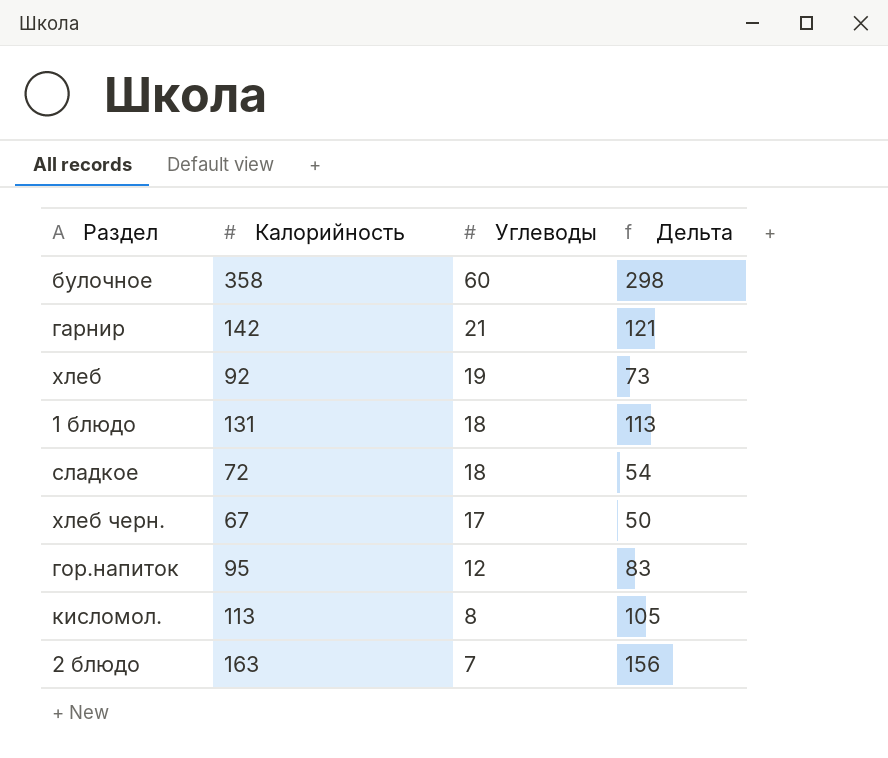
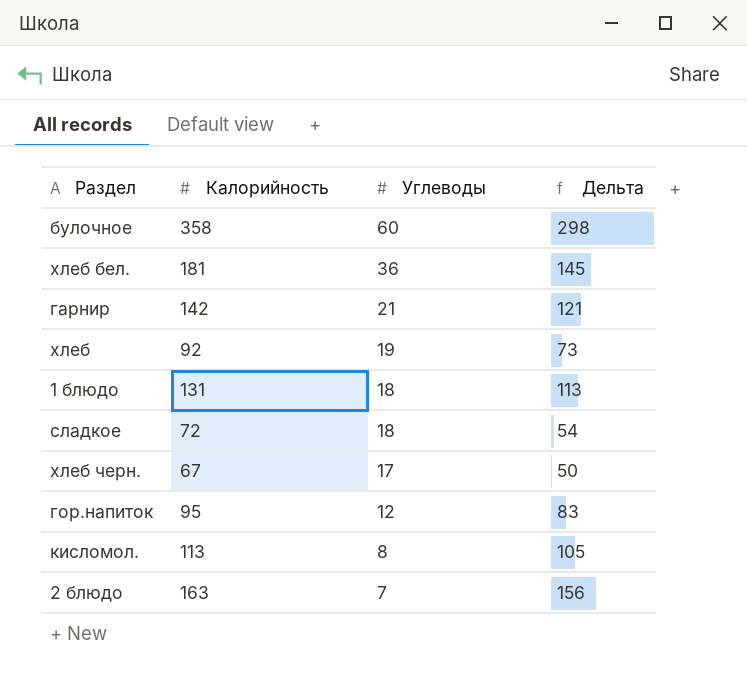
row хлеб бел.: none -> 181 | 36 | 145

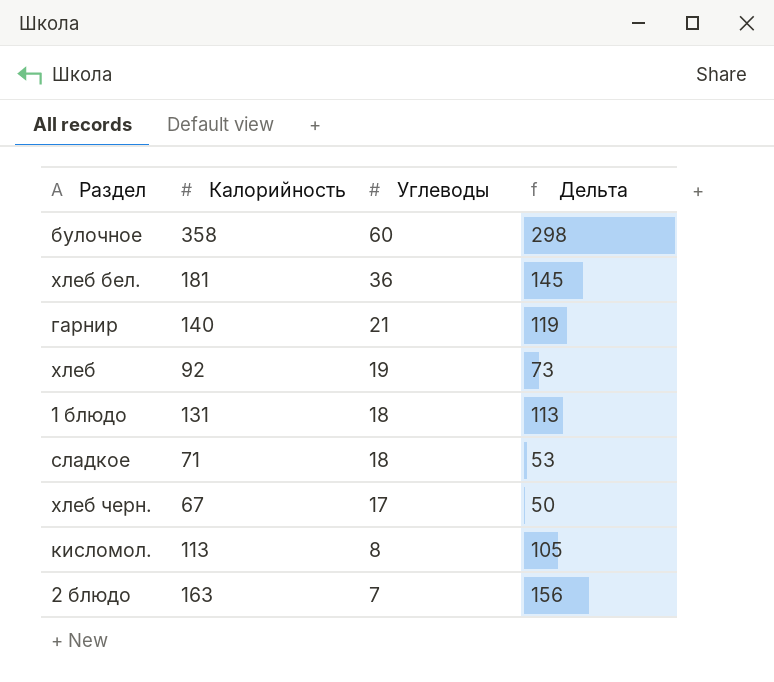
row гор.напиток: 95 | 12 | 83 -> none
гарнир | Калорийность: 142 -> 140
гарнир | Дельта: 121 -> 119
сладкое | Калорийность: 72 -> 71
сладкое | Дельта: 54 -> 53

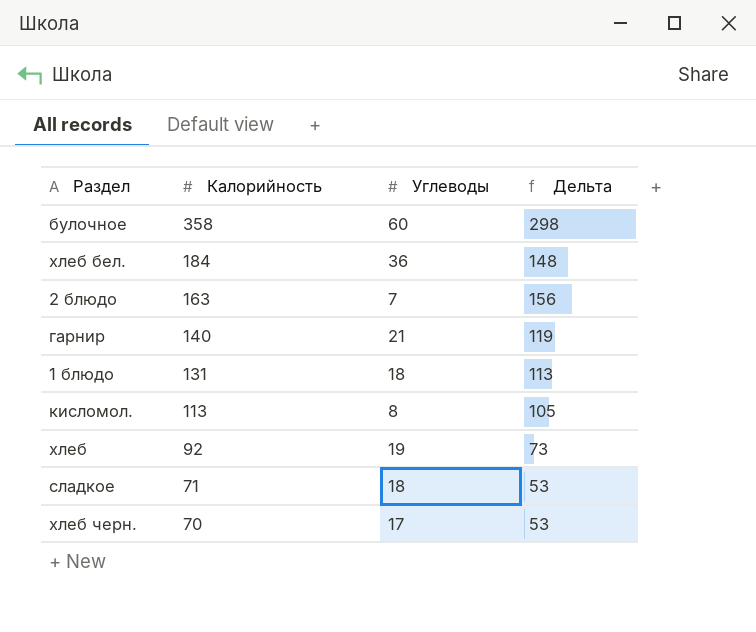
row order: Углеводы descending -> Калорийность descending
хлеб бел. | Калорийность: 181 -> 184
хлеб бел. | Дельта: 145 -> 148
хлеб черн. | Калорийность: 67 -> 70
хлеб черн. | Дельта: 50 -> 53

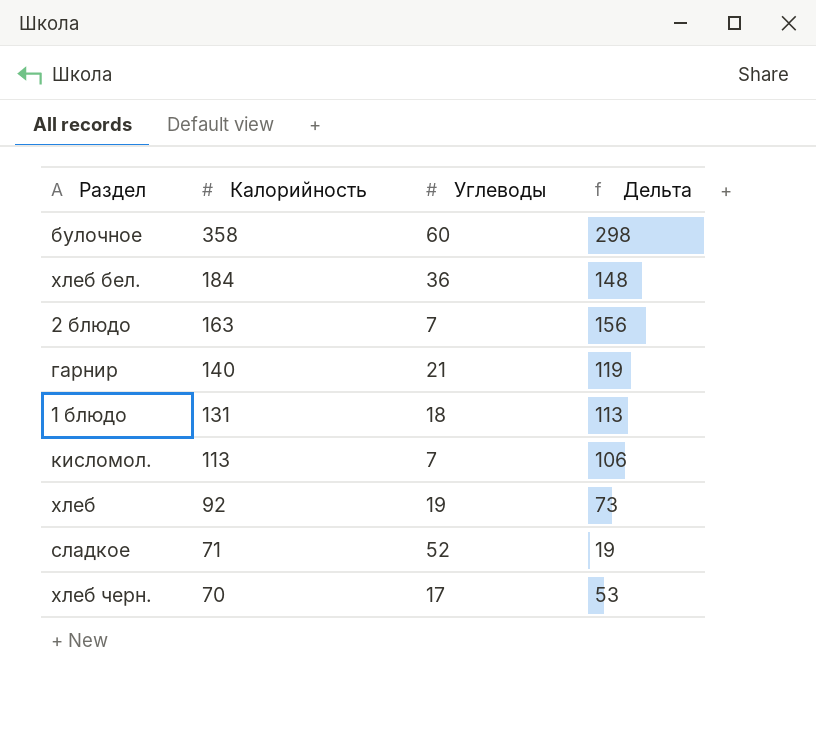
кисломол. | Углеводы: 8 -> 7
кисломол. | Дельта: 105 -> 106
сладкое | Углеводы: 18 -> 52
сладкое | Дельта: 53 -> 19

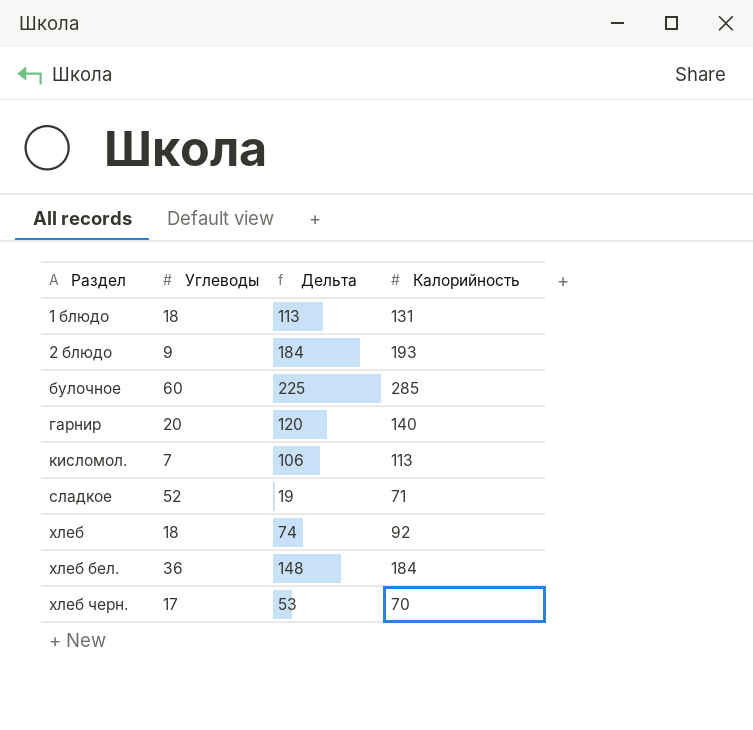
row order: Калорийность descending -> Раздел ascending
column Калорийность | position: 2 -> 4
2 блюдо | Углеводы: 7 -> 9
2 блюдо | Дельта: 156 -> 184
2 блюдо | Калорийность: 163 -> 193
булочное | Дельта: 298 -> 225
булочное | Калорийность: 358 -> 285
гарнир | Углеводы: 21 -> 20
гарнир | Дельта: 119 -> 120
хлеб | Углеводы: 19 -> 18
хлеб | Дельта: 73 -> 74

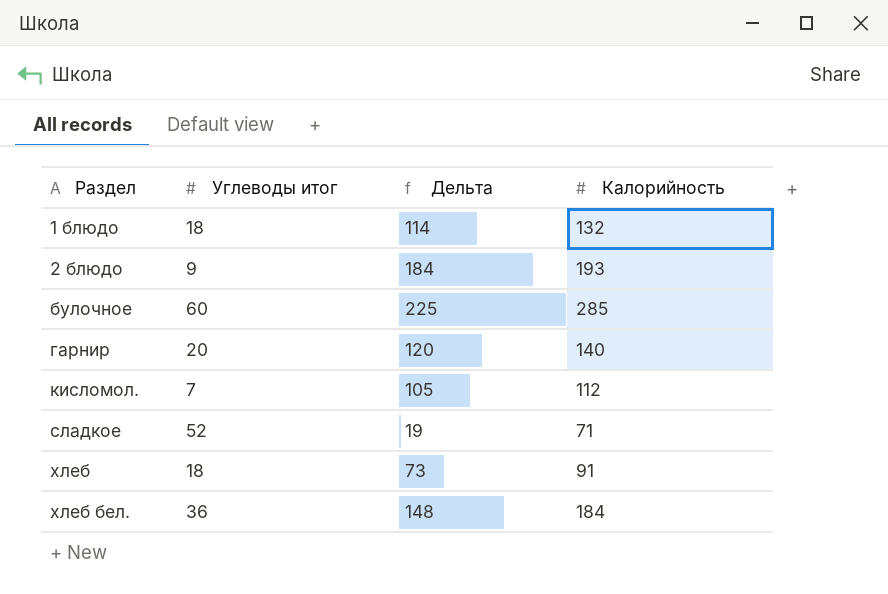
column name: Углеводы -> Углеводы итог
row хлеб черн.: 17 | 53 | 70 -> none
1 блюдо | Дельта: 113 -> 114
1 блюдо | Калорийность: 131 -> 132
кисломол. | Дельта: 106 -> 105
кисломол. | Калорийность: 113 -> 112
хлеб | Дельта: 74 -> 73
хлеб | Калорийность: 92 -> 91

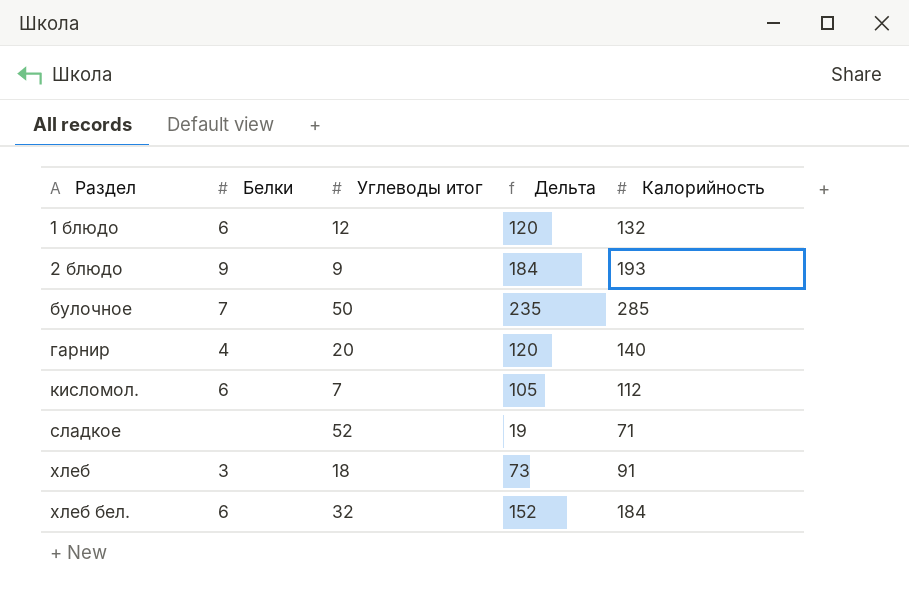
column Белки | position: none -> 2
1 блюдо | Углеводы итог: 18 -> 12
1 блюдо | Дельта: 114 -> 120
булочное | Углеводы итог: 60 -> 50
булочное | Дельта: 225 -> 235
хлеб бел. | Углеводы итог: 36 -> 32
хлеб бел. | Дельта: 148 -> 152

